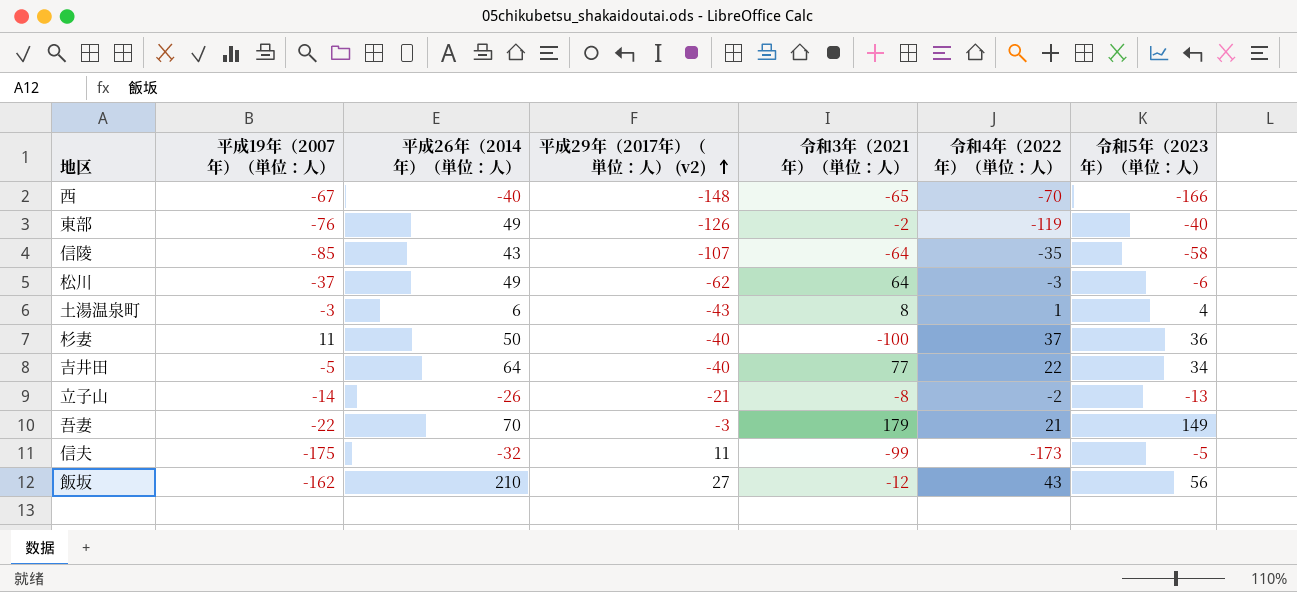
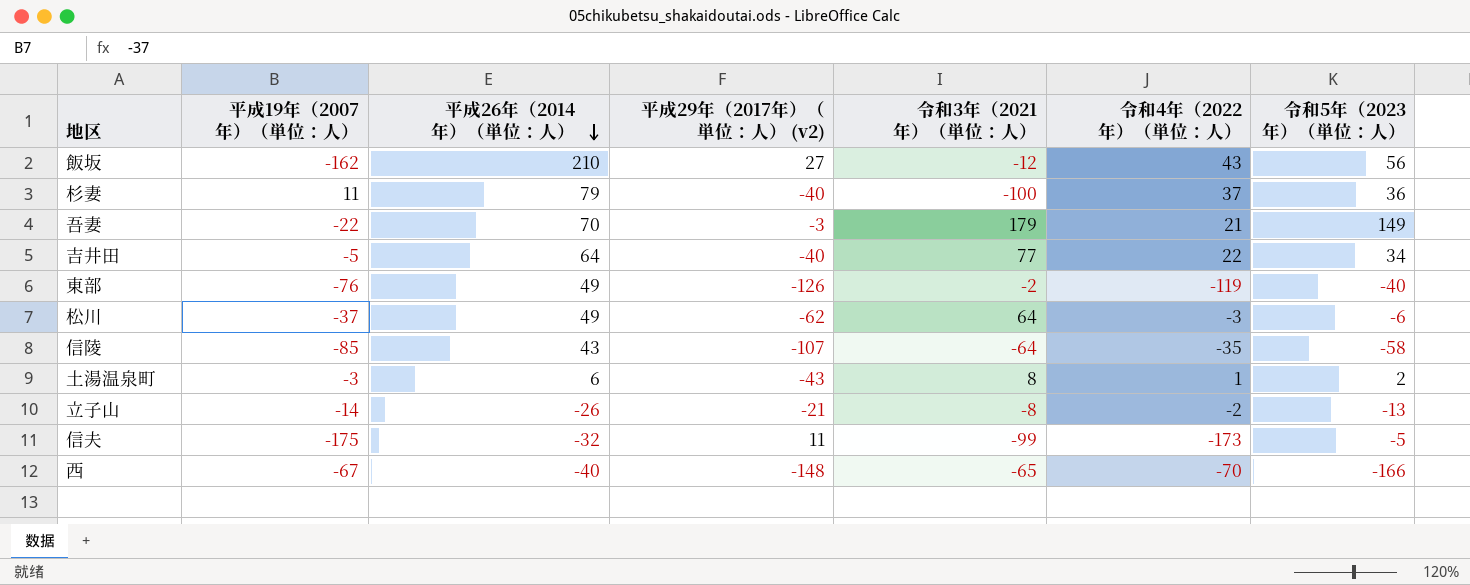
row order: 平成29年（2017年）（単位：人） (v2) ascending -> 平成26年（2014年）（単位：人） descending
杉妻 | 平成26年（2014年）（単位：人）: 50 -> 79
土湯温泉町 | 令和5年（2023年）（単位：人）: 4 -> 2

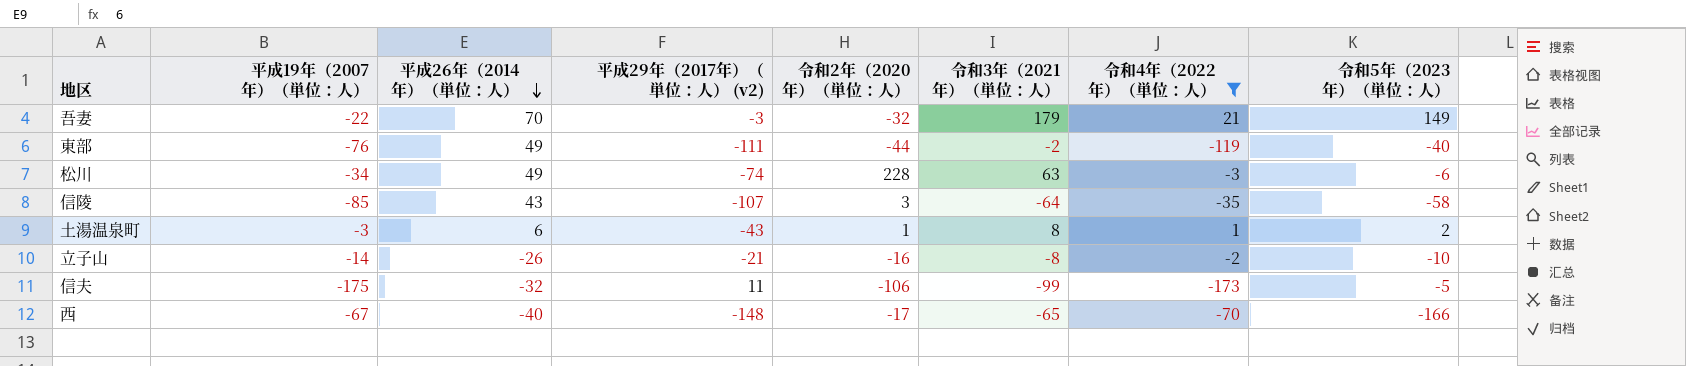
filter: none -> 令和4年（2022年）（単位：人） <= 21
column 令和2年（2020年）（単位：人） | position: none -> 5
東部 | 平成29年（2017年）（単位：人） (v2): -126 -> -111
松川 | 平成19年（2007年）（単位：人）: -37 -> -34
松川 | 平成29年（2017年）（単位：人） (v2): -62 -> -74
松川 | 令和3年（2021年）（単位：人）: 64 -> 63
立子山 | 令和5年（2023年）（単位：人）: -13 -> -10

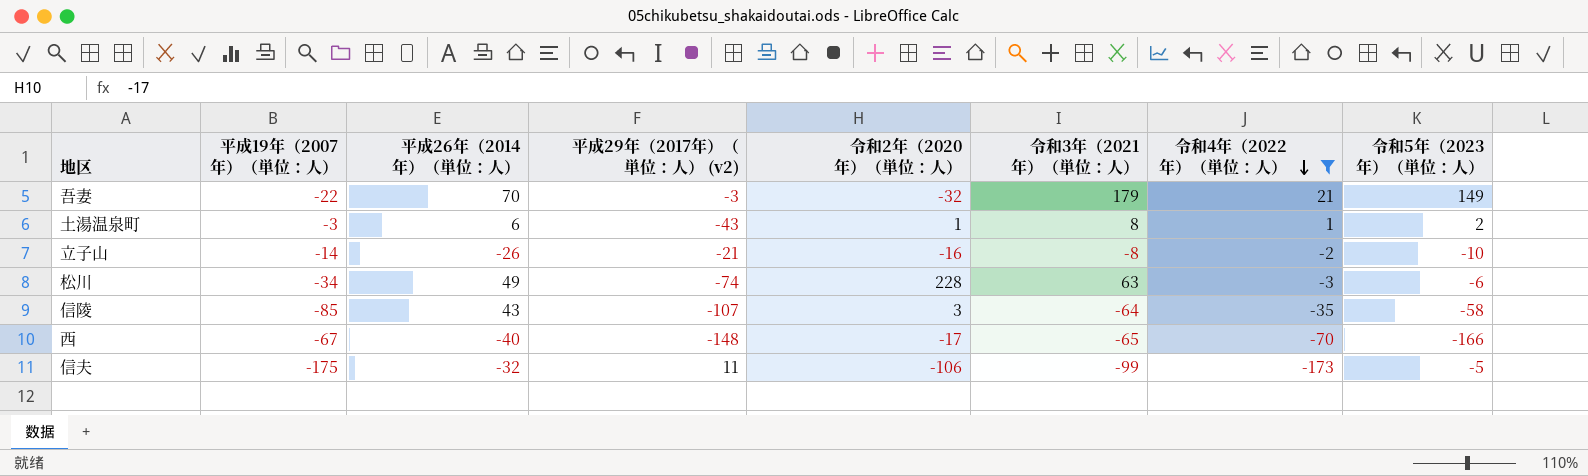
row order: 平成26年（2014年）（単位：人） descending -> 令和4年（2022年）（単位：人） descending
row 東部: -76 | 49 | -111 | -44 | -2 | -119 | -40 -> none

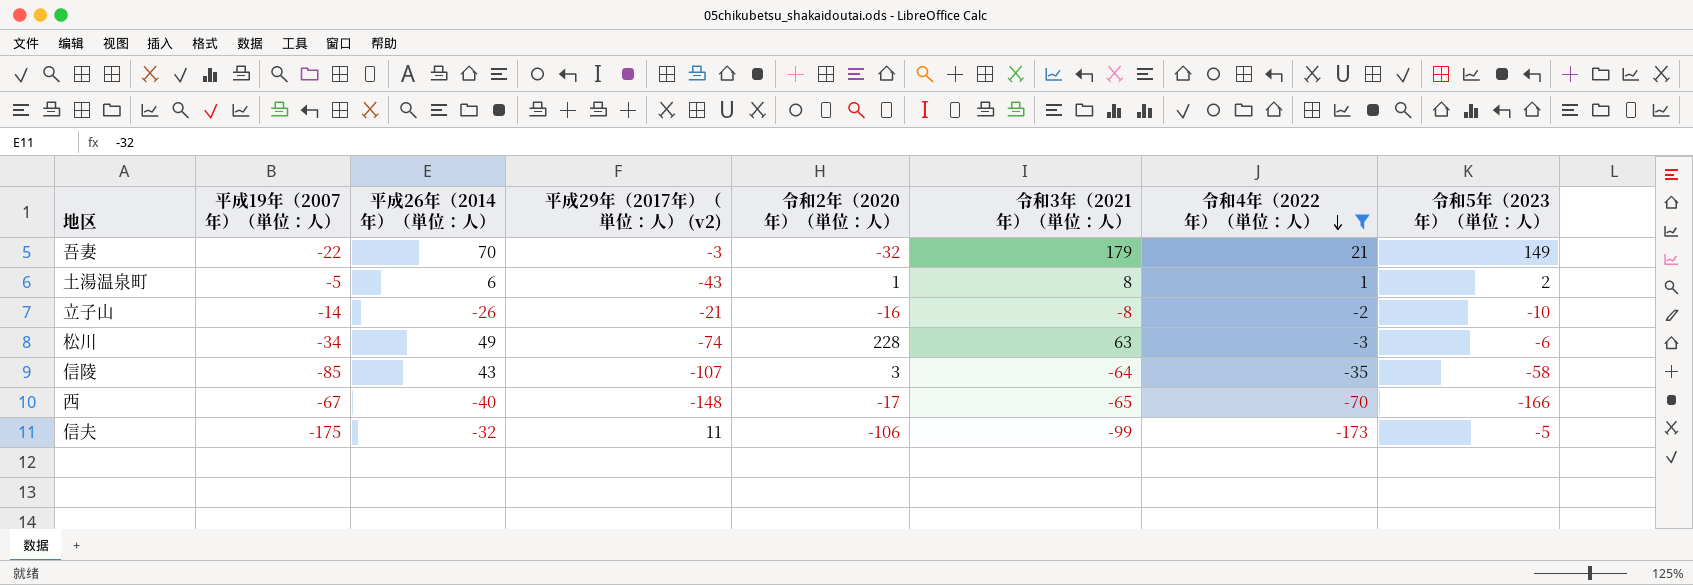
土湯温泉町 | 平成19年（2007年）（単位：人）: -3 -> -5

